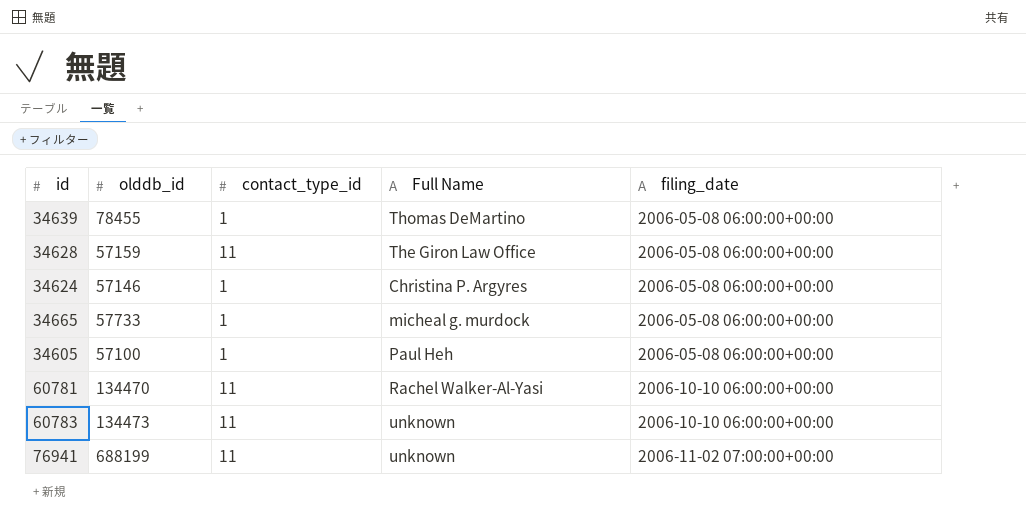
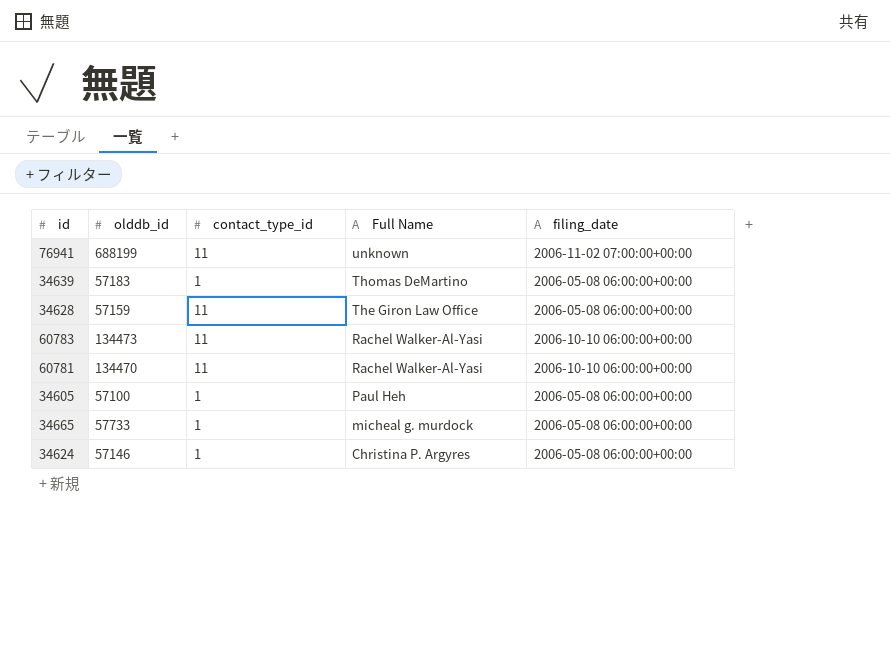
row order: filing_date ascending -> Full Name descending
34639 | olddb_id: 78455 -> 57183
60783 | Full Name: unknown -> Rachel Walker-Al-Yasi

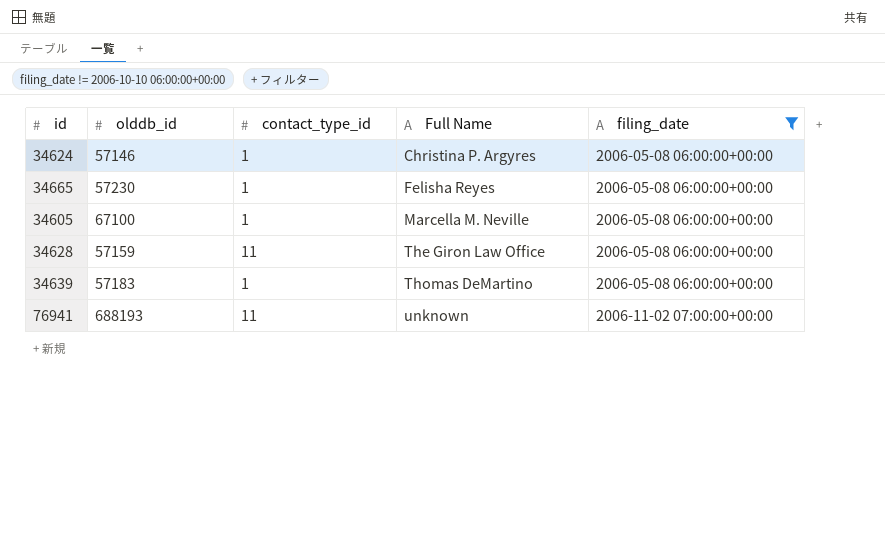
filter: none -> filing_date != 2006-10-10 06:00:00+00:00
row order: Full Name descending -> Full Name ascending
34665 | olddb_id: 57733 -> 57230
34665 | Full Name: micheal g. murdock -> Felisha Reyes
34605 | olddb_id: 57100 -> 67100
34605 | Full Name: Paul Heh -> Marcella M. Neville
76941 | olddb_id: 688199 -> 688193

